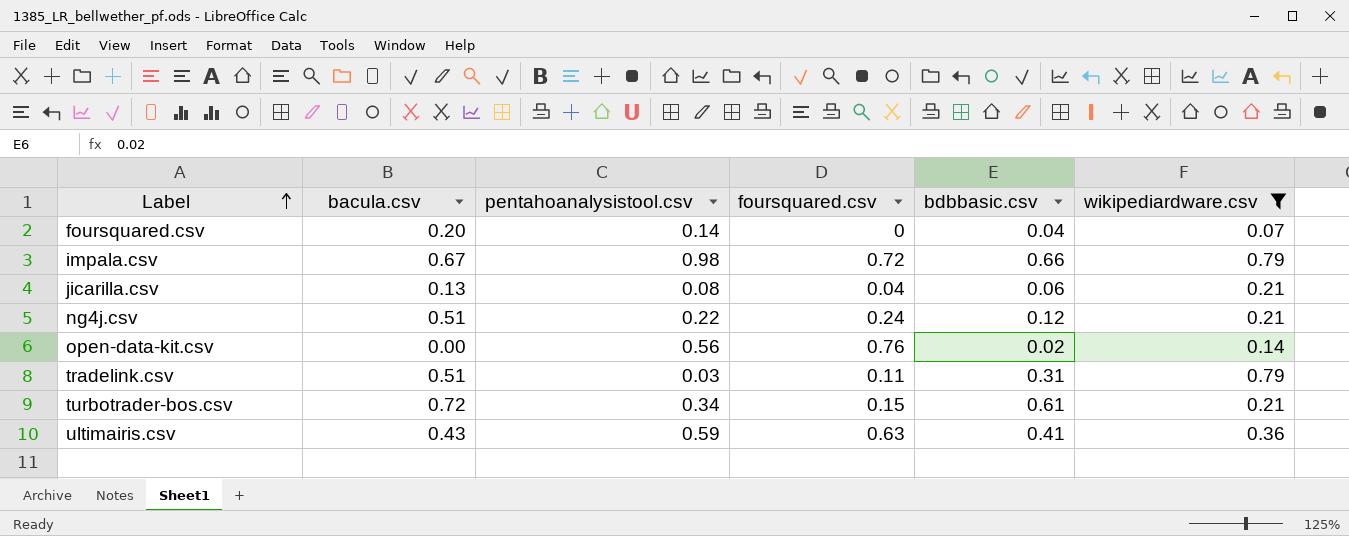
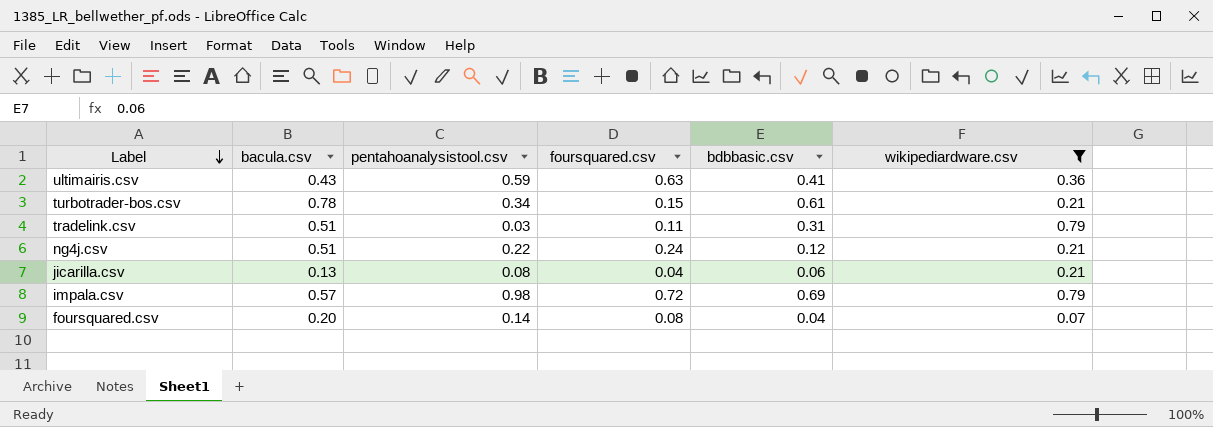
row order: Label ascending -> Label descending
row open-data-kit.csv: 0.00 | 0.56 | 0.76 | 0.02 | 0.14 -> none
turbotrader-bos.csv | bacula.csv: 0.72 -> 0.78
impala.csv | bacula.csv: 0.67 -> 0.57
impala.csv | bdbbasic.csv: 0.66 -> 0.69
foursquared.csv | foursquared.csv: 0 -> 0.08

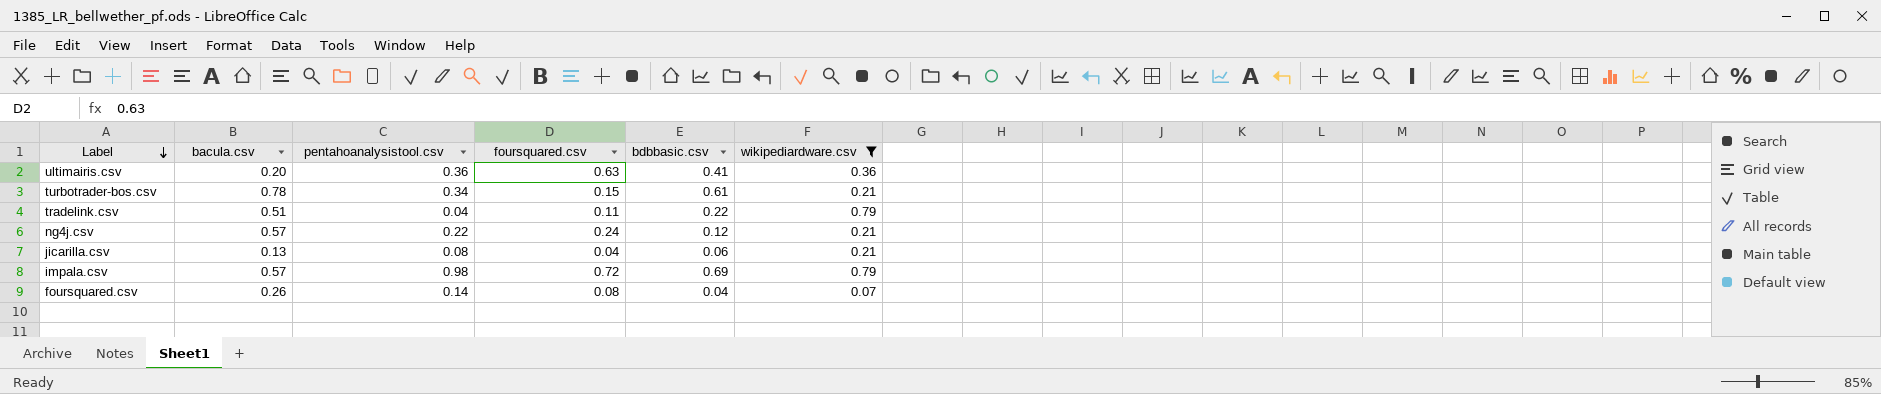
ultimairis.csv | bacula.csv: 0.43 -> 0.20
ultimairis.csv | pentahoanalysistool.csv: 0.59 -> 0.36
tradelink.csv | pentahoanalysistool.csv: 0.03 -> 0.04
tradelink.csv | bdbbasic.csv: 0.31 -> 0.22
ng4j.csv | bacula.csv: 0.51 -> 0.57
foursquared.csv | bacula.csv: 0.20 -> 0.26

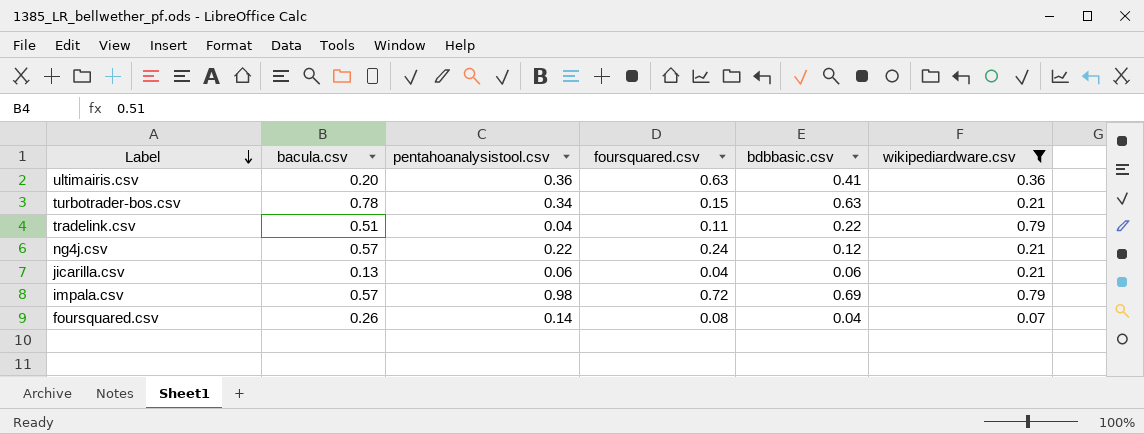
turbotrader-bos.csv | bdbbasic.csv: 0.61 -> 0.63
jicarilla.csv | pentahoanalysistool.csv: 0.08 -> 0.06

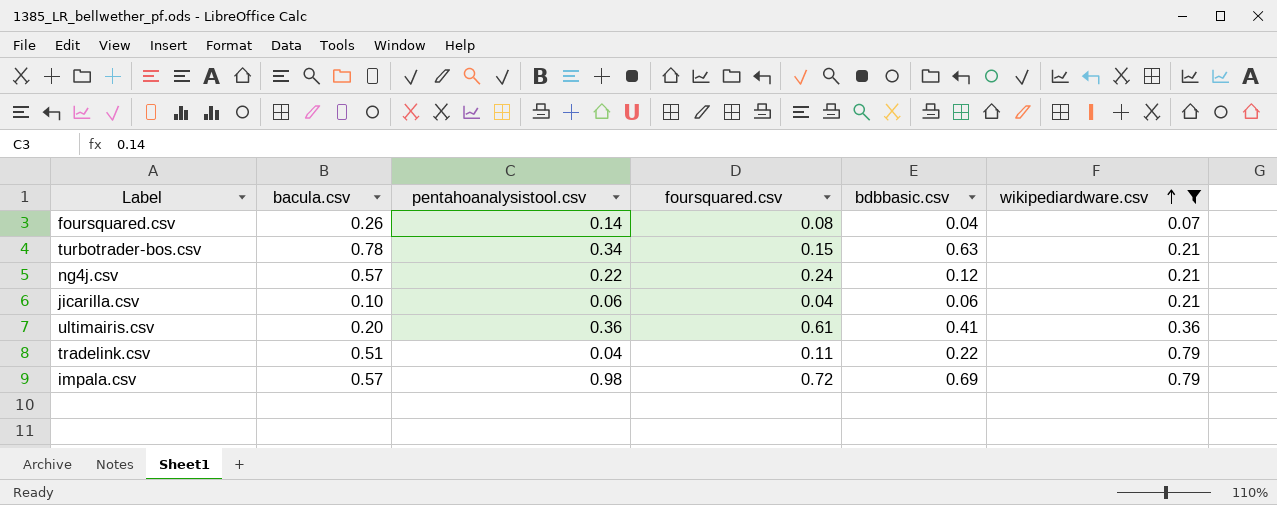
row order: Label descending -> wikipediardware.csv ascending
jicarilla.csv | bacula.csv: 0.13 -> 0.10
ultimairis.csv | foursquared.csv: 0.63 -> 0.61

